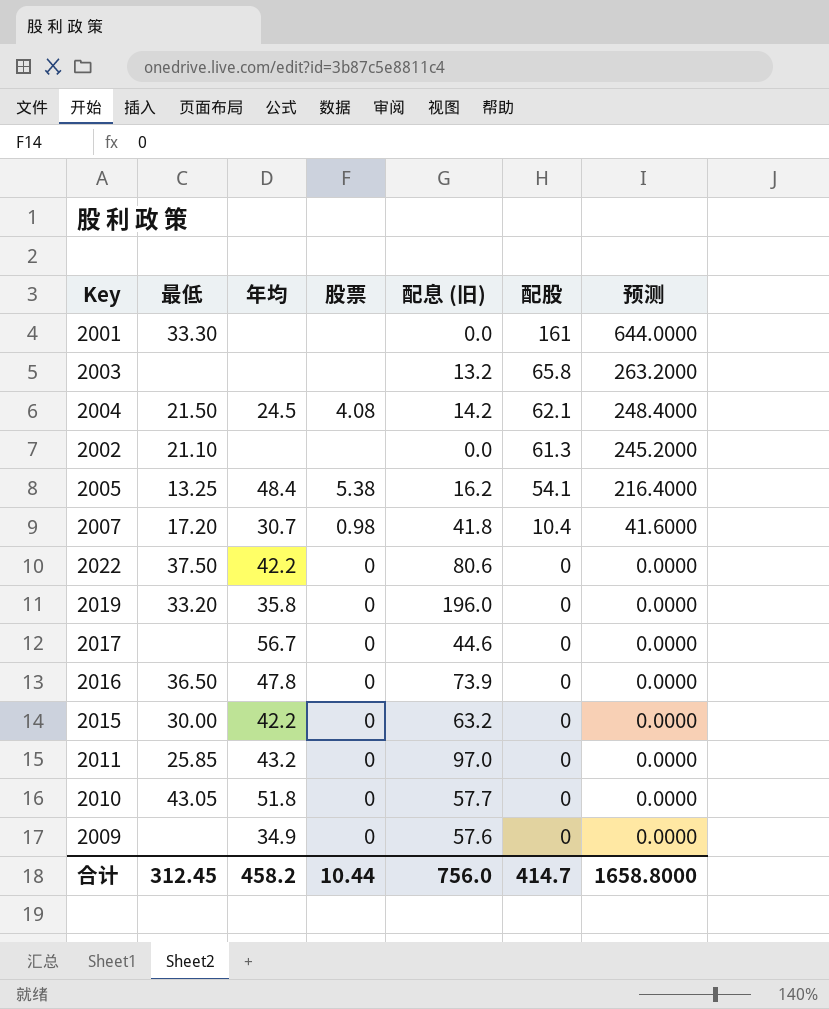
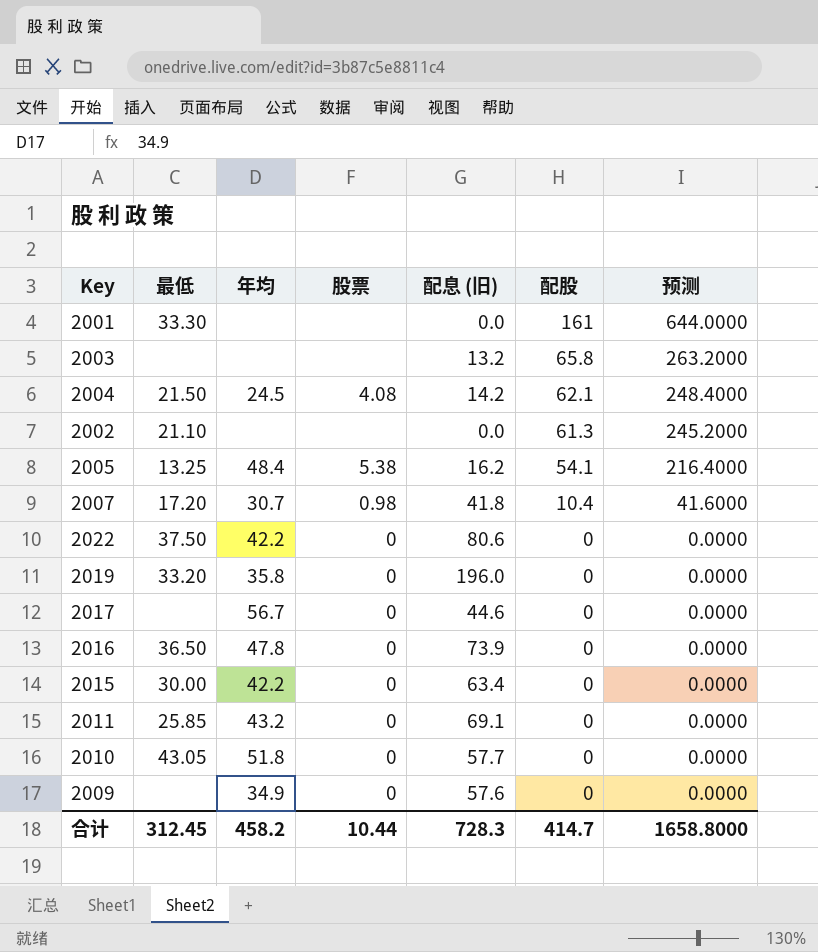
2015 | 配息 (旧): 63.2 -> 63.4
2011 | 配息 (旧): 97.0 -> 69.1
合计 | 配息 (旧): 756.0 -> 728.3

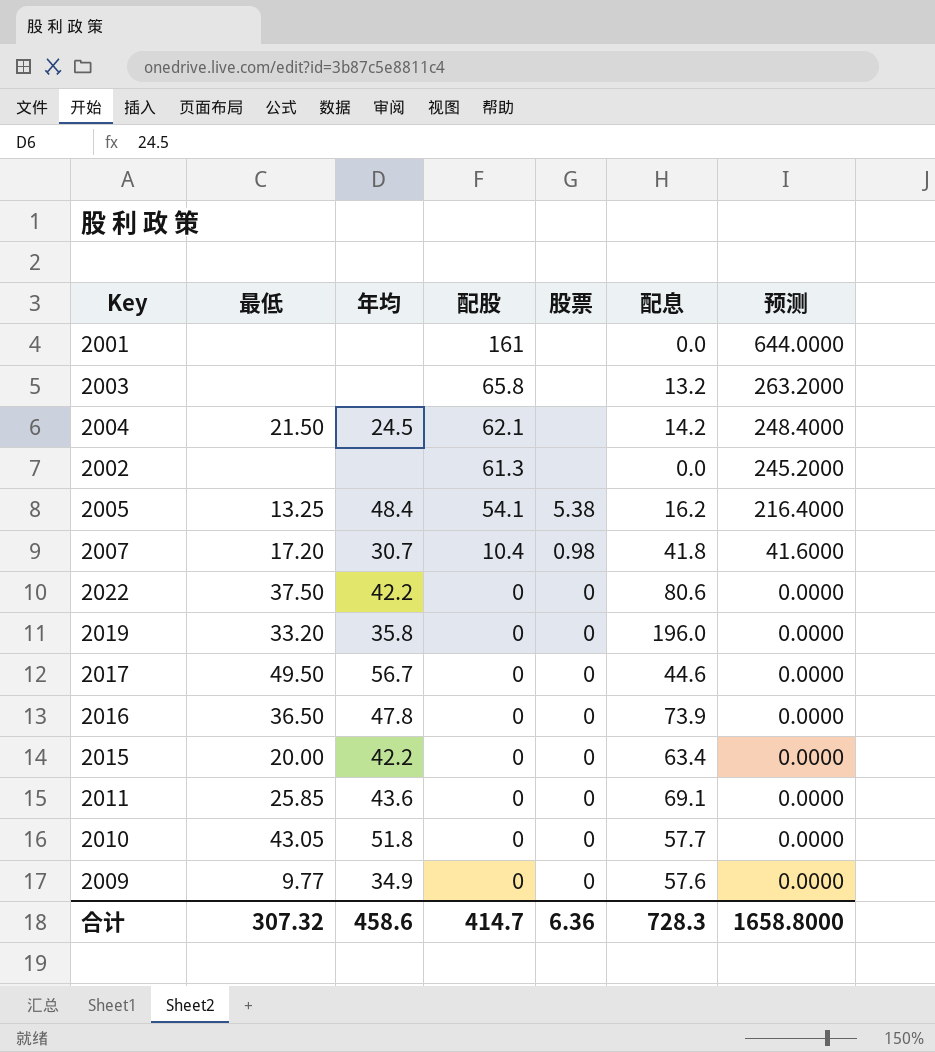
column 配股 | position: 6 -> 4
column name: 配息 (旧) -> 配息
2001 | 最低: 33.30 -> none
2004 | 股票: 4.08 -> none
2002 | 最低: 21.10 -> none
2017 | 最低: none -> 49.50
2015 | 最低: 30.00 -> 20.00
2011 | 年均: 43.2 -> 43.6
2009 | 最低: none -> 9.77
合计 | 最低: 312.45 -> 307.32
合计 | 年均: 458.2 -> 458.6
合计 | 股票: 10.44 -> 6.36

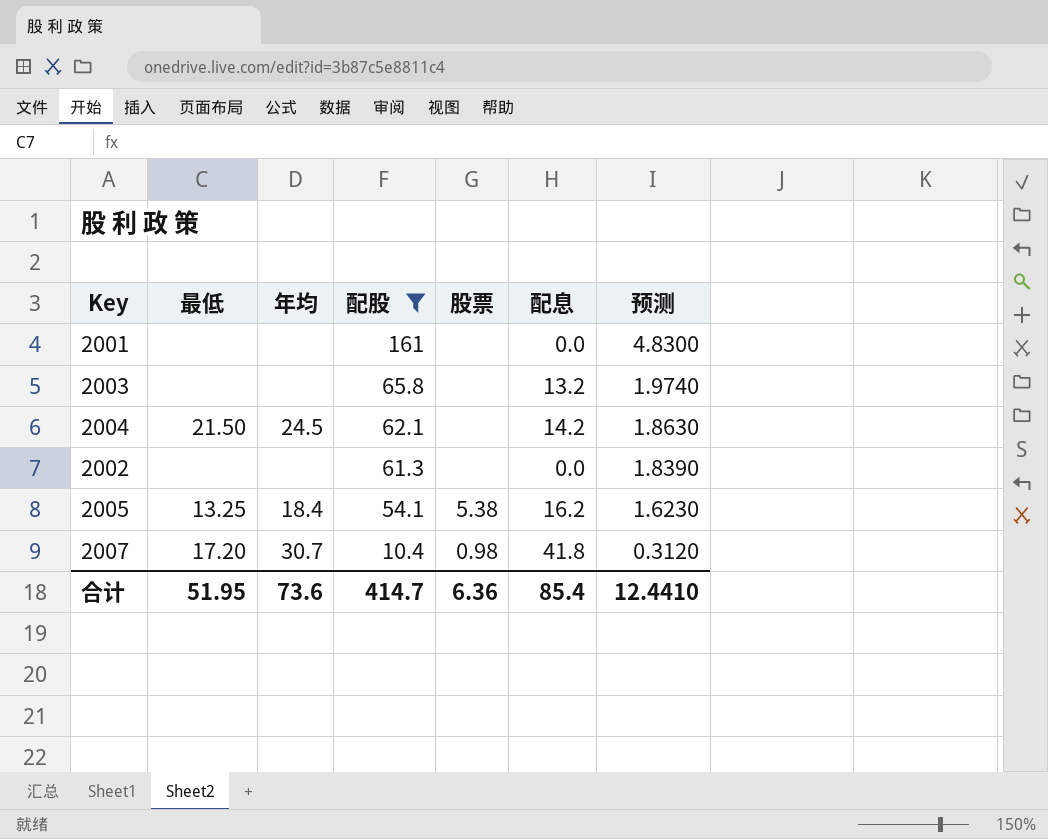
filter: none -> 配股 != 0
column 预测 | formula: [配股] * 4 -> [配股] * 0.03
2005 | 年均: 48.4 -> 18.4
合计 | 最低: 307.32 -> 51.95
合计 | 年均: 458.6 -> 73.6
合计 | 配息: 728.3 -> 85.4
合计 | 预测: 1658.8000 -> 12.4410

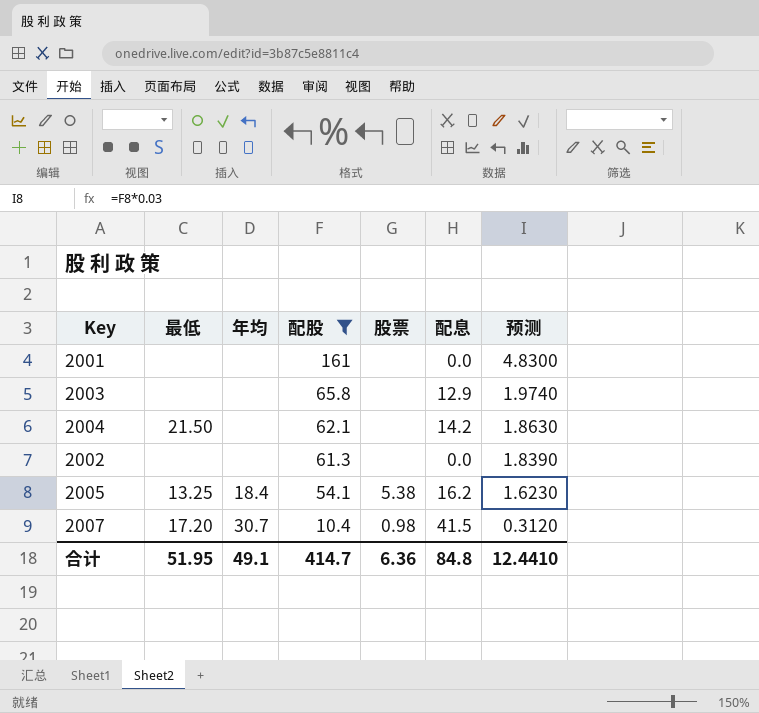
2003 | 配息: 13.2 -> 12.9
2004 | 年均: 24.5 -> none
2007 | 配息: 41.8 -> 41.5
合计 | 年均: 73.6 -> 49.1
合计 | 配息: 85.4 -> 84.8

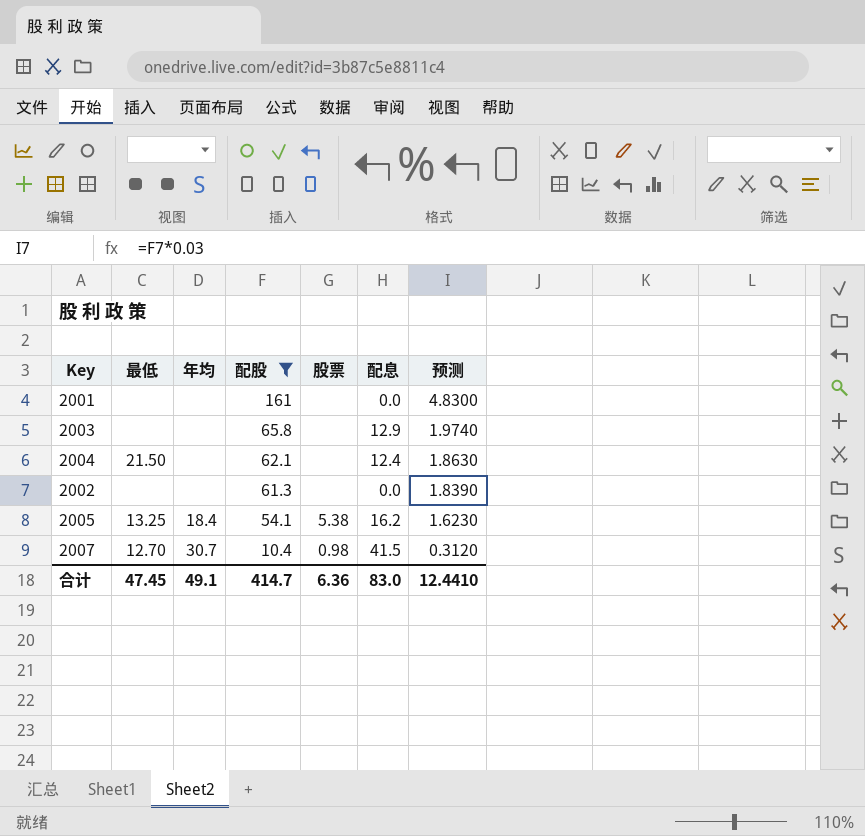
2004 | 配息: 14.2 -> 12.4
2007 | 最低: 17.20 -> 12.70
合计 | 最低: 51.95 -> 47.45
合计 | 配息: 84.8 -> 83.0

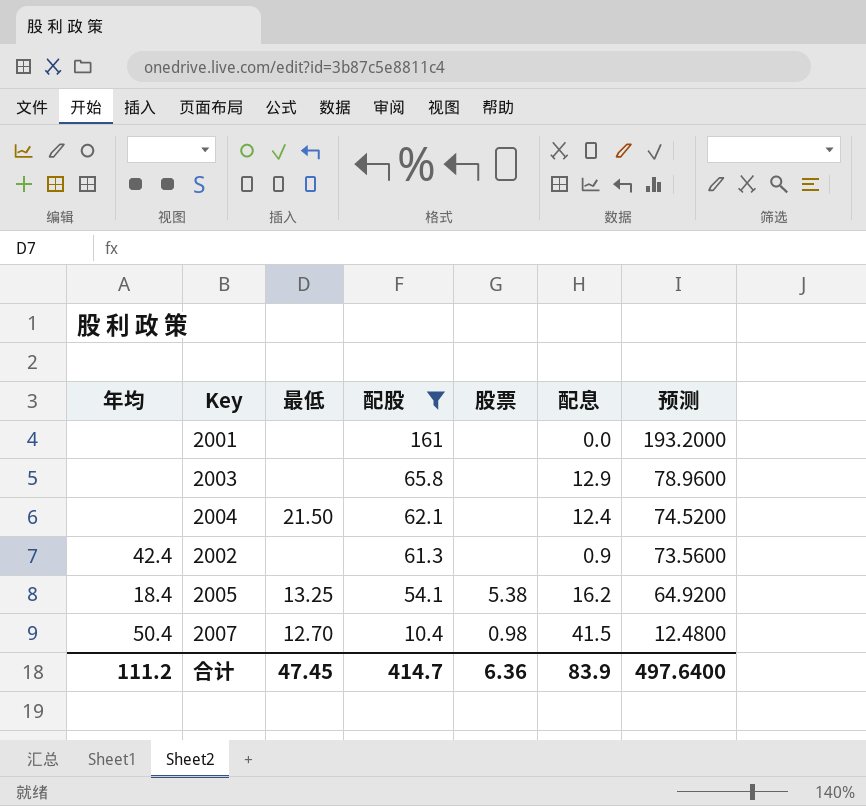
column 年均 | position: 3 -> 1
column 预测 | formula: [配股] * 0.03 -> [配股] * 1.2
2002 | 年均: none -> 42.4
2002 | 配息: 0.0 -> 0.9
2007 | 年均: 30.7 -> 50.4
合计 | 年均: 49.1 -> 111.2
合计 | 配息: 83.0 -> 83.9
合计 | 预测: 12.4410 -> 497.6400

